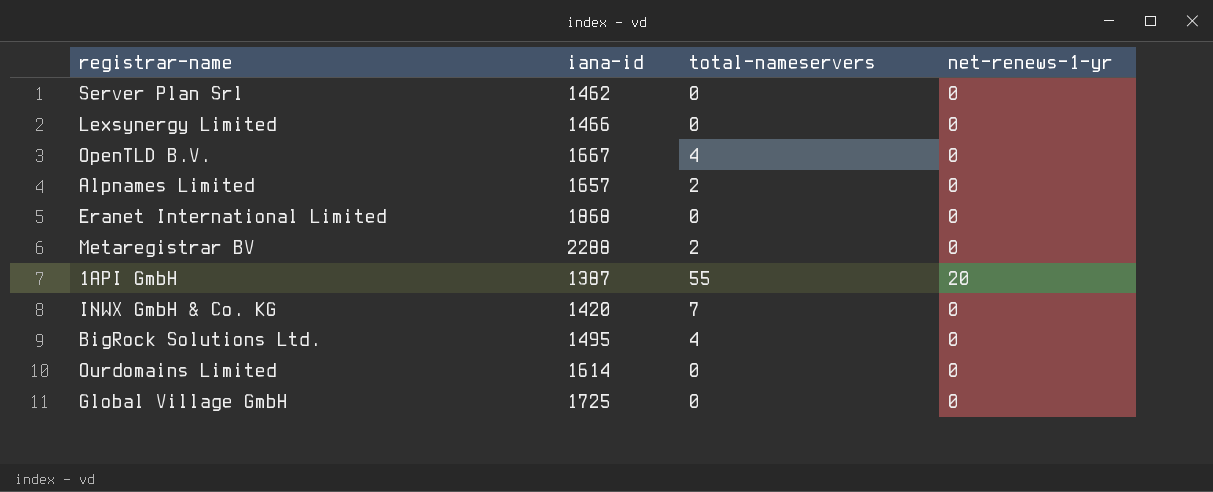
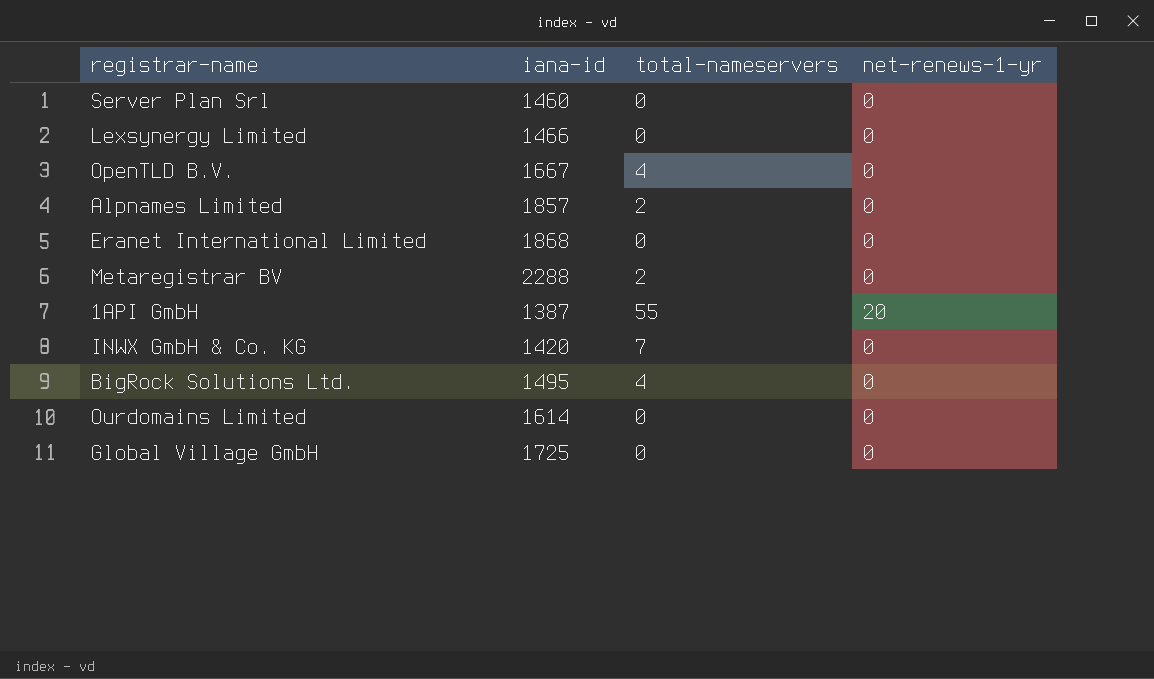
Server Plan Srl | iana-id: 1462 -> 1460
Alpnames Limited | iana-id: 1657 -> 1857

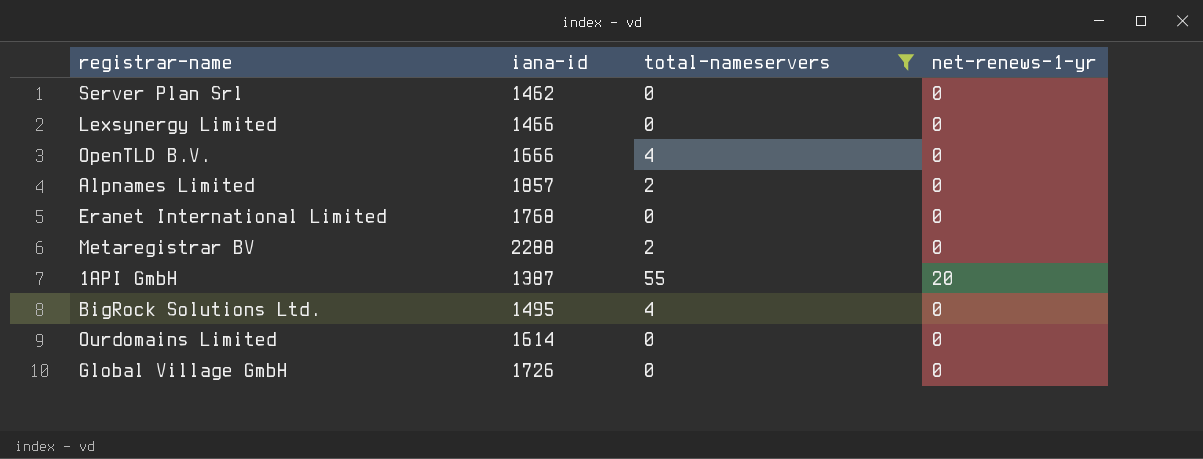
filter: none -> total-nameservers != 7
Server Plan Srl | iana-id: 1460 -> 1462
OpenTLD B.V. | iana-id: 1667 -> 1666
Eranet International Limited | iana-id: 1868 -> 1768
Global Village GmbH | iana-id: 1725 -> 1726

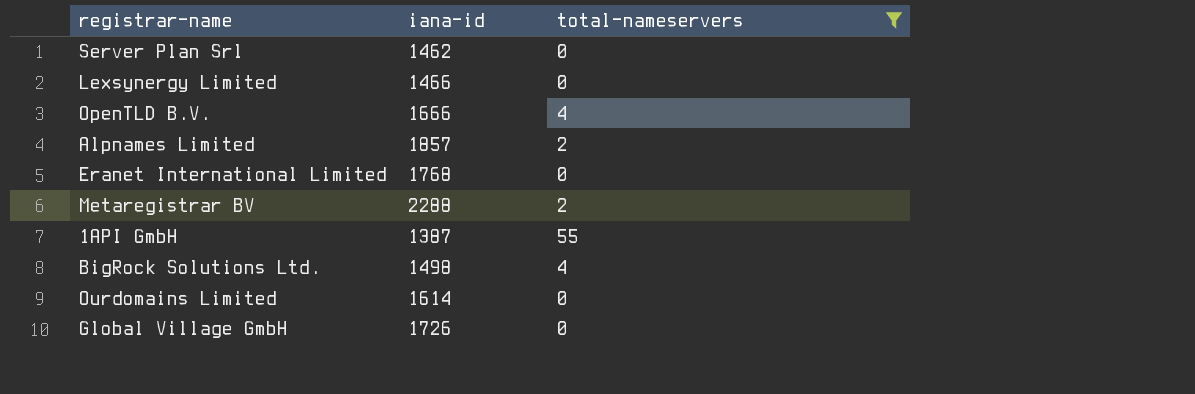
column net-renews-1-yr | position: 4 -> none
BigRock Solutions Ltd. | iana-id: 1495 -> 1498

